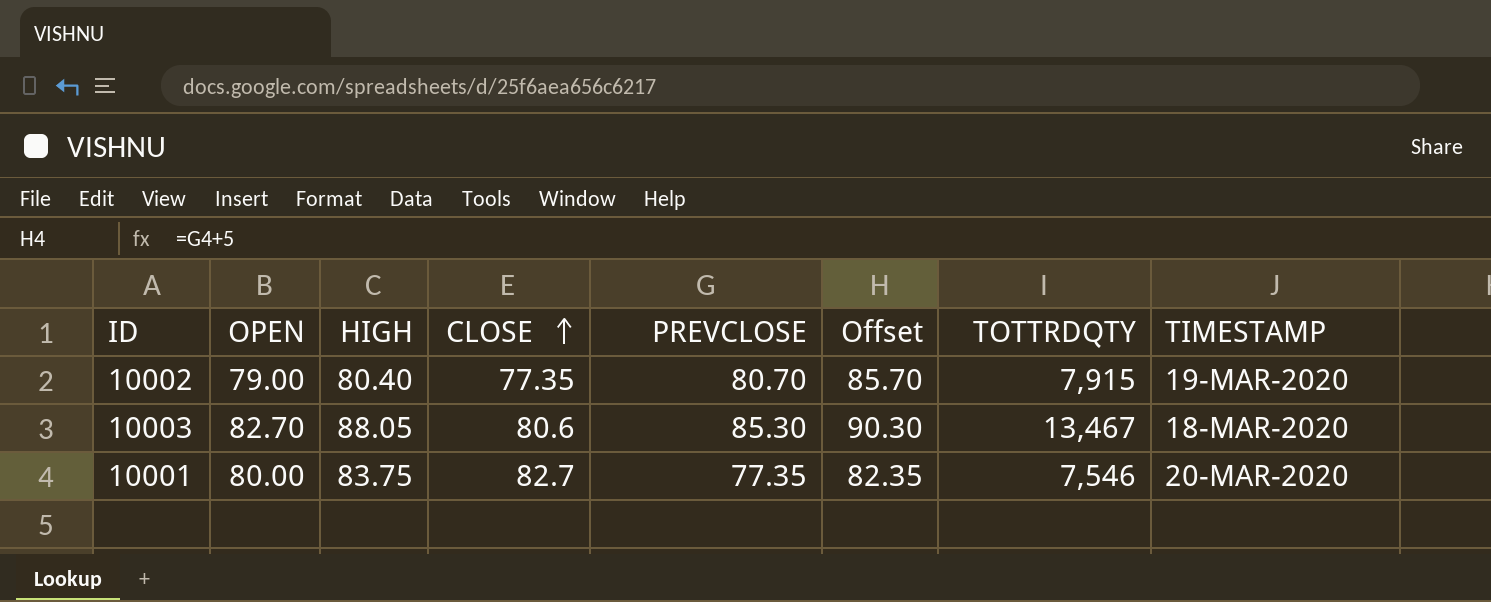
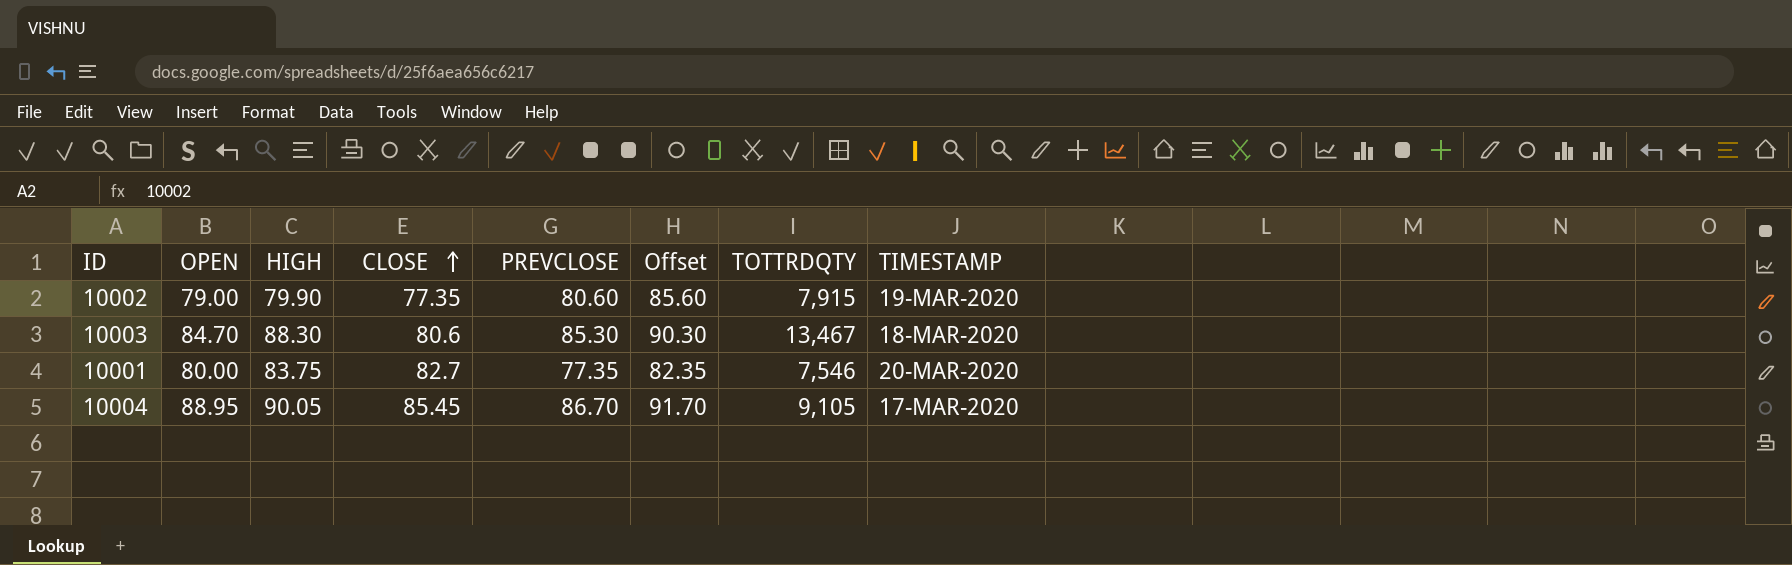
10002 | HIGH: 80.40 -> 79.90
10002 | PREVCLOSE: 80.70 -> 80.60
10002 | Offset: 85.70 -> 85.60
10003 | OPEN: 82.70 -> 84.70
10003 | HIGH: 88.05 -> 88.30
row 10004: none -> 88.95 | 90.05 | 85.45 | 86.70 | 91.70 | 9,105 | 17-MAR-2020

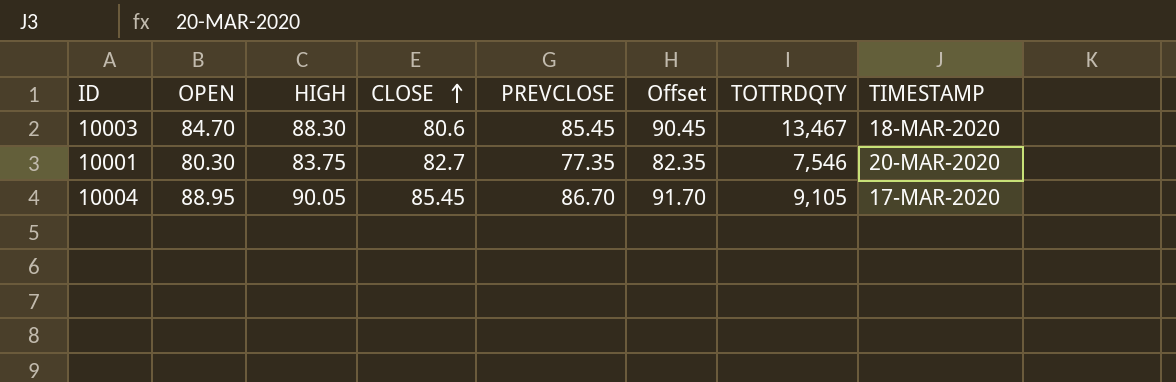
row 10002: 79.00 | 79.90 | 77.35 | 80.60 | 85.60 | 7,915 | 19-MAR-2020 -> none
10003 | PREVCLOSE: 85.30 -> 85.45
10003 | Offset: 90.30 -> 90.45
10001 | OPEN: 80.00 -> 80.30

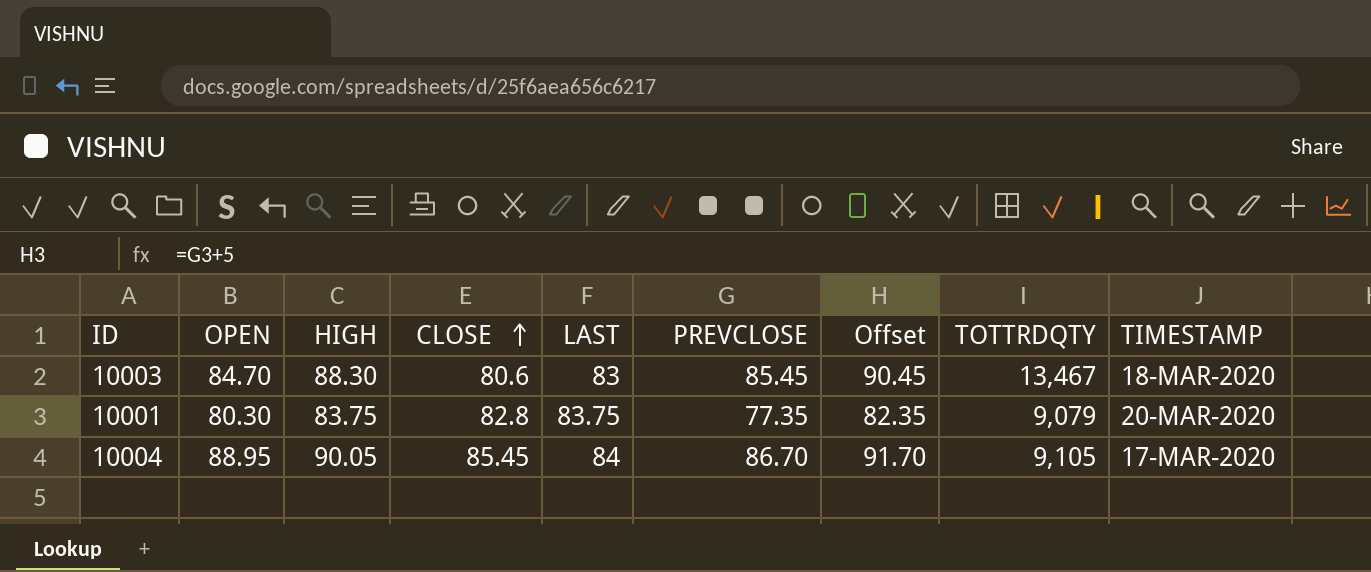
column LAST | position: none -> 5
10001 | CLOSE: 82.7 -> 82.8
10001 | TOTTRDQTY: 7,546 -> 9,079

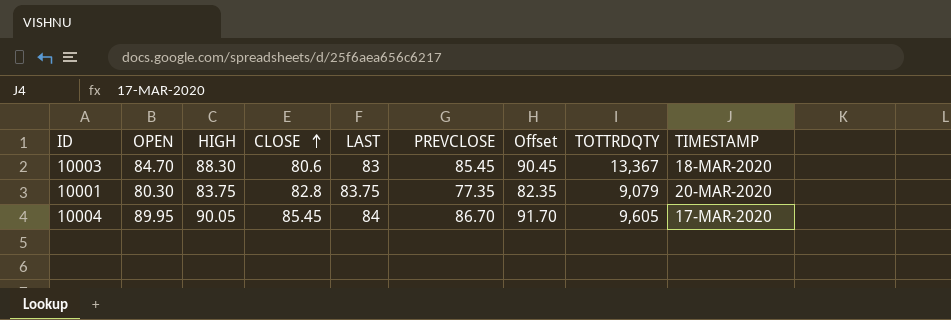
10003 | TOTTRDQTY: 13,467 -> 13,367
10004 | OPEN: 88.95 -> 89.95
10004 | TOTTRDQTY: 9,105 -> 9,605

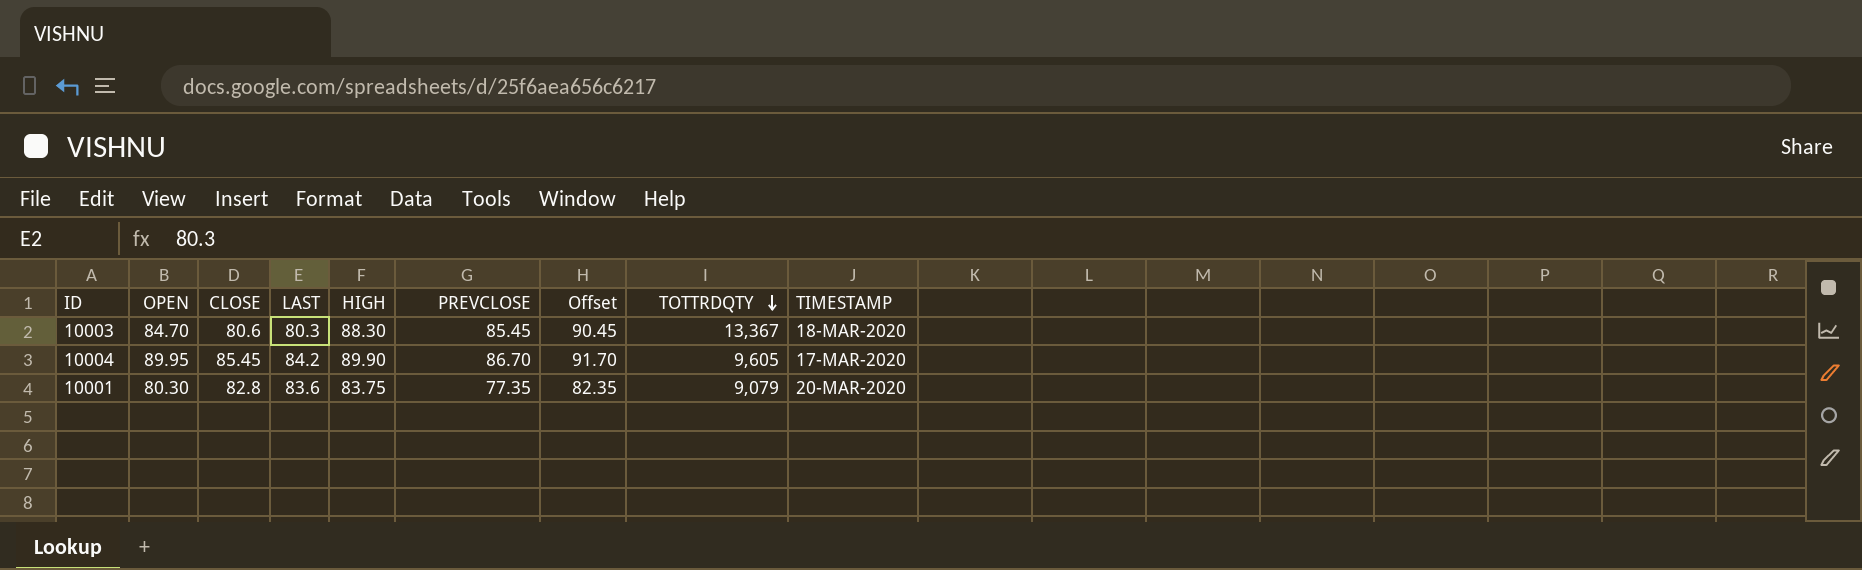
row order: CLOSE ascending -> TOTTRDQTY descending
column HIGH | position: 3 -> 5
10003 | LAST: 83 -> 80.3
10004 | LAST: 84 -> 84.2
10004 | HIGH: 90.05 -> 89.90
10001 | LAST: 83.75 -> 83.6

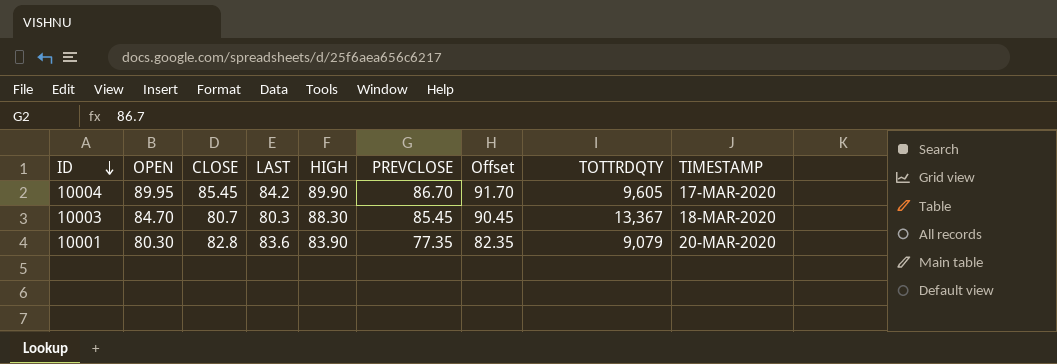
row order: TOTTRDQTY descending -> ID descending
10003 | CLOSE: 80.6 -> 80.7
10001 | HIGH: 83.75 -> 83.90

